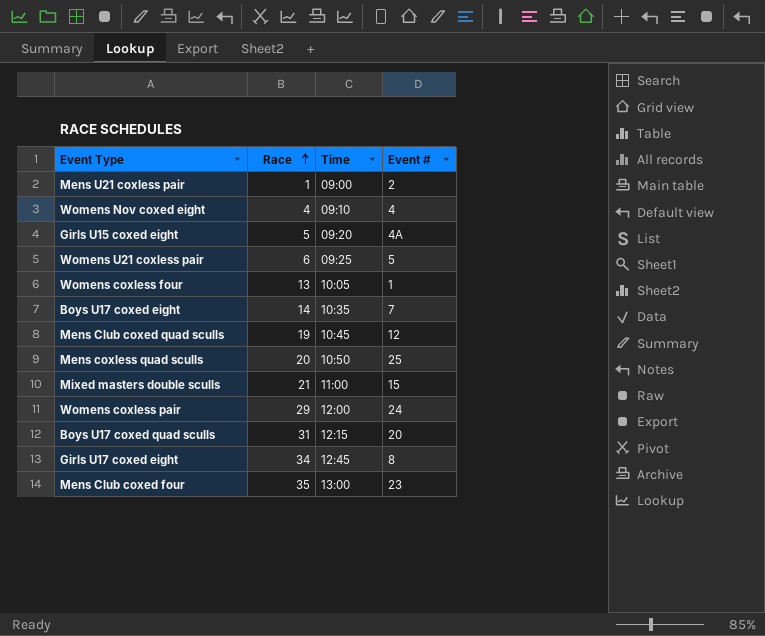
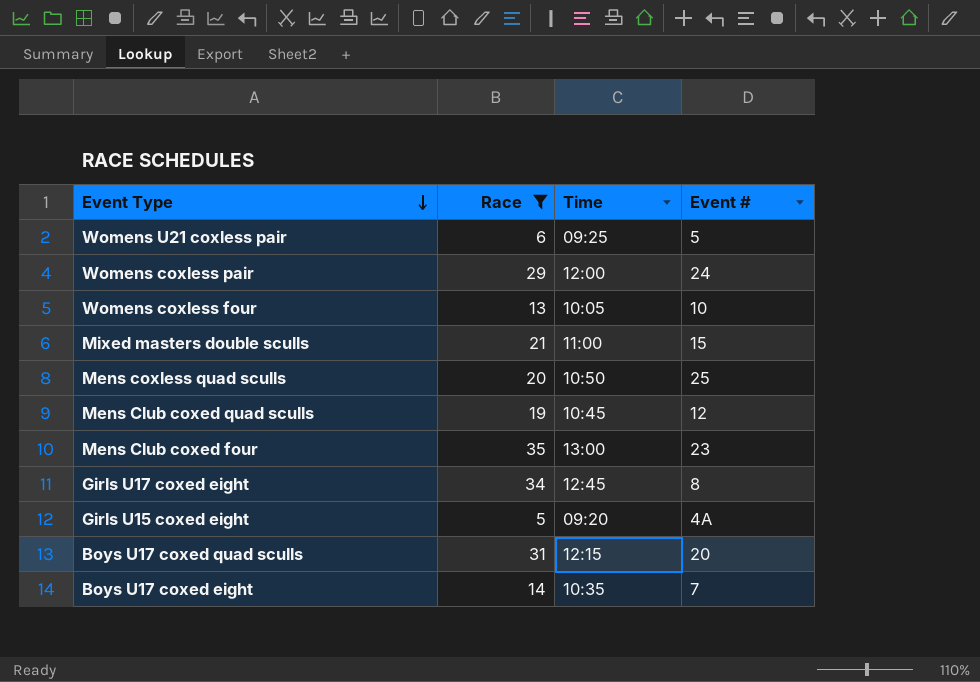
filter: none -> Race >= 5
row order: Race ascending -> Event Type descending
Womens coxless four | Event #: 1 -> 10

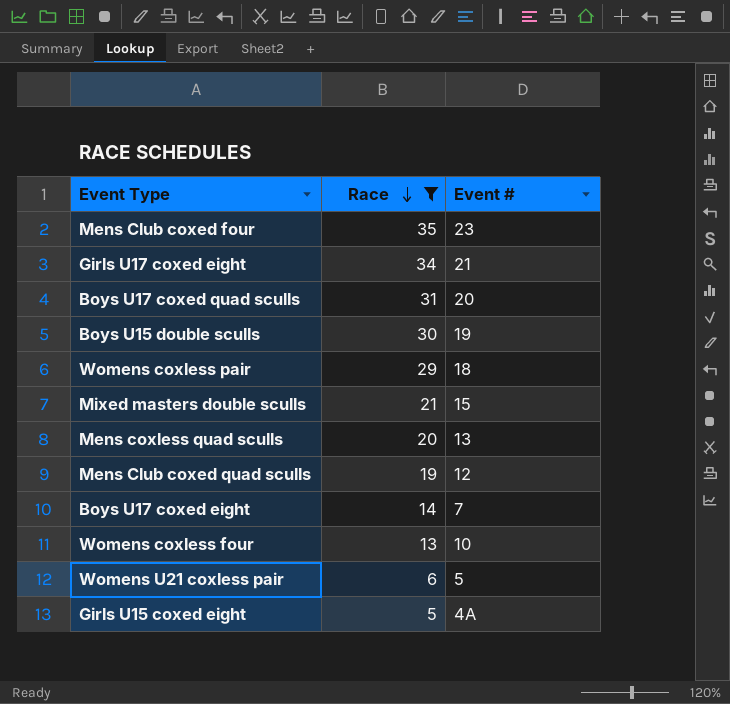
row order: Event Type descending -> Race descending
column Time | position: 3 -> none
Girls U17 coxed eight | Event #: 8 -> 21
row Boys U15 double sculls: none -> 30 | 19
Womens coxless pair | Event #: 24 -> 18
Mens coxless quad sculls | Event #: 25 -> 13

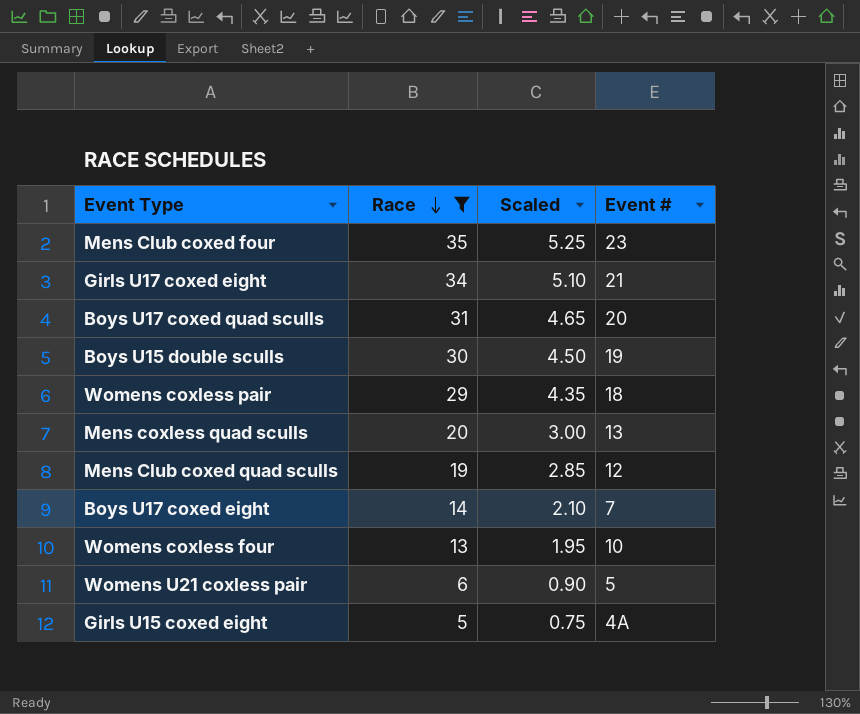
column Scaled | formula: none -> [Race] * 0.15
row Mixed masters double sculls: 21 | 15 -> none

